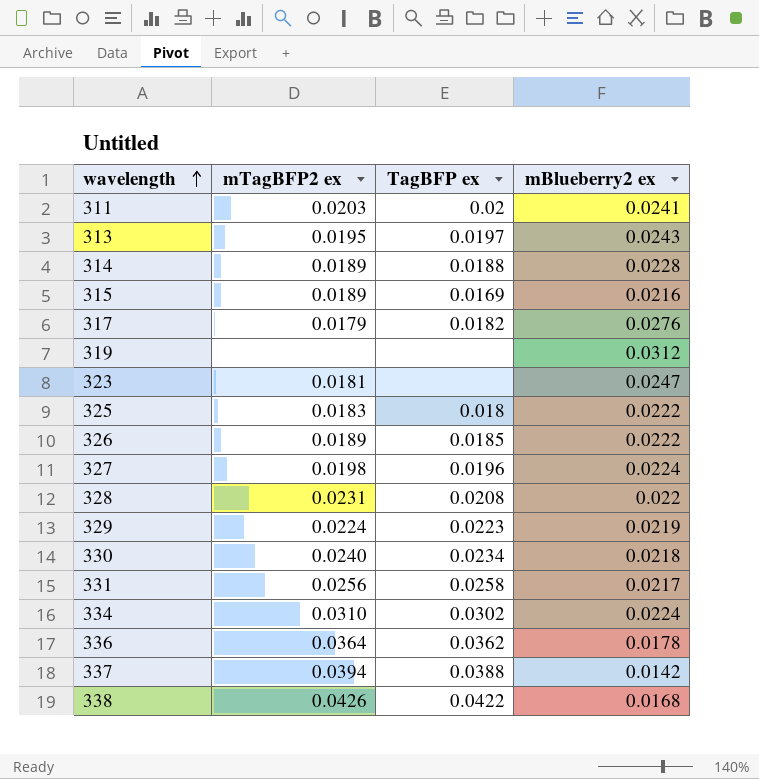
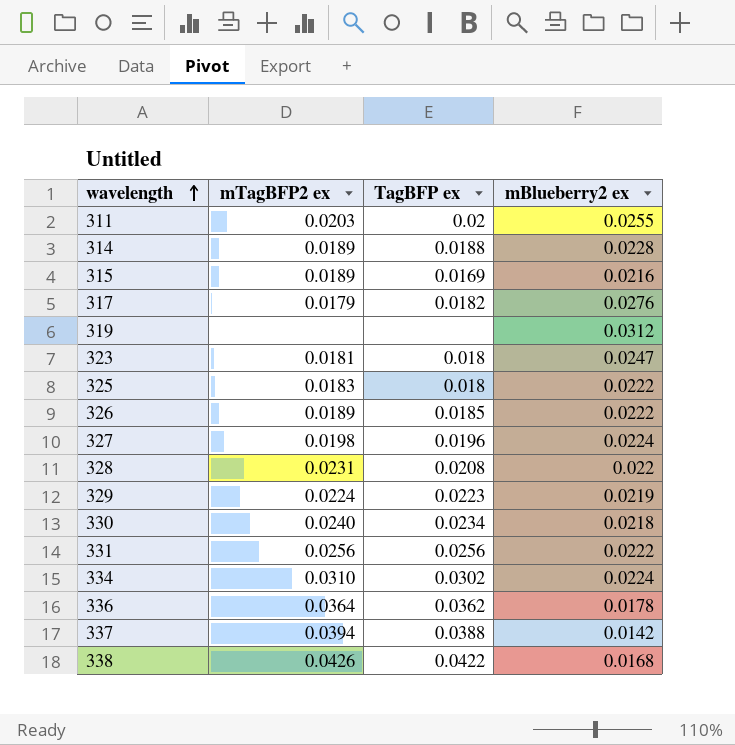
row 313: 0.0195 | 0.0197 | 0.0243 -> none
311 | mBlueberry2 ex: 0.0241 -> 0.0255
323 | TagBFP ex: none -> 0.018
331 | TagBFP ex: 0.0258 -> 0.0256
331 | mBlueberry2 ex: 0.0217 -> 0.0222

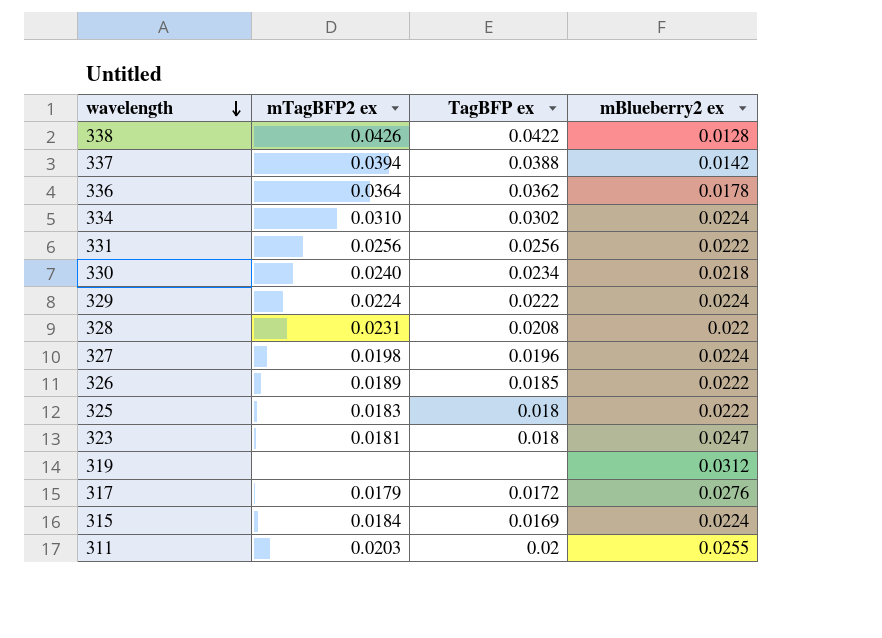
row order: wavelength ascending -> wavelength descending
row 314: 0.0189 | 0.0188 | 0.0228 -> none
338 | mBlueberry2 ex: 0.0168 -> 0.0128
329 | TagBFP ex: 0.0223 -> 0.0222
329 | mBlueberry2 ex: 0.0219 -> 0.0224
317 | TagBFP ex: 0.0182 -> 0.0172
315 | mTagBFP2 ex: 0.0189 -> 0.0184
315 | mBlueberry2 ex: 0.0216 -> 0.0224

